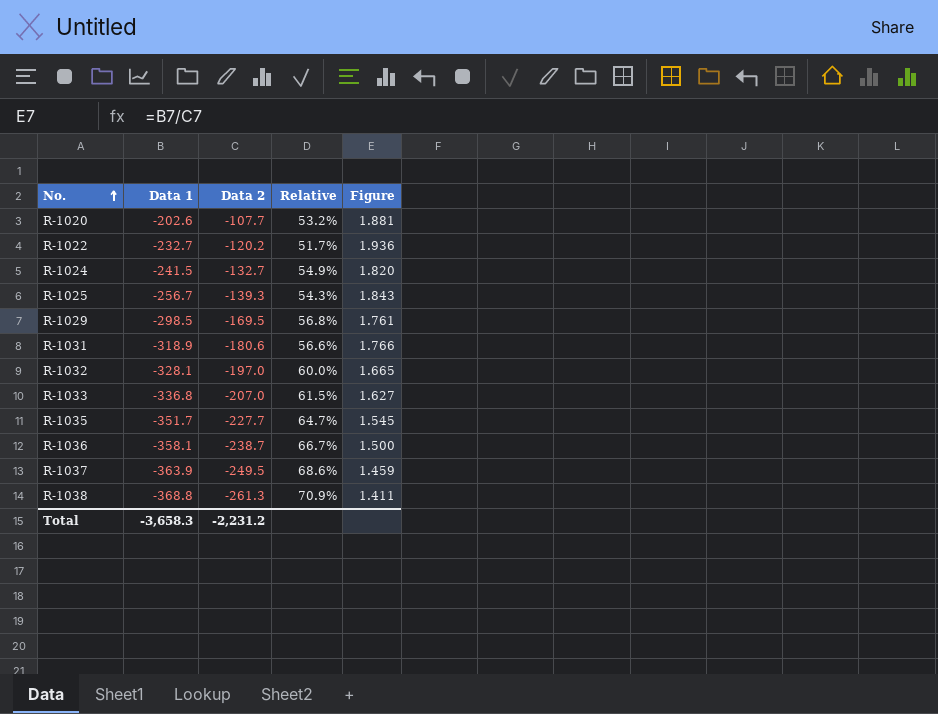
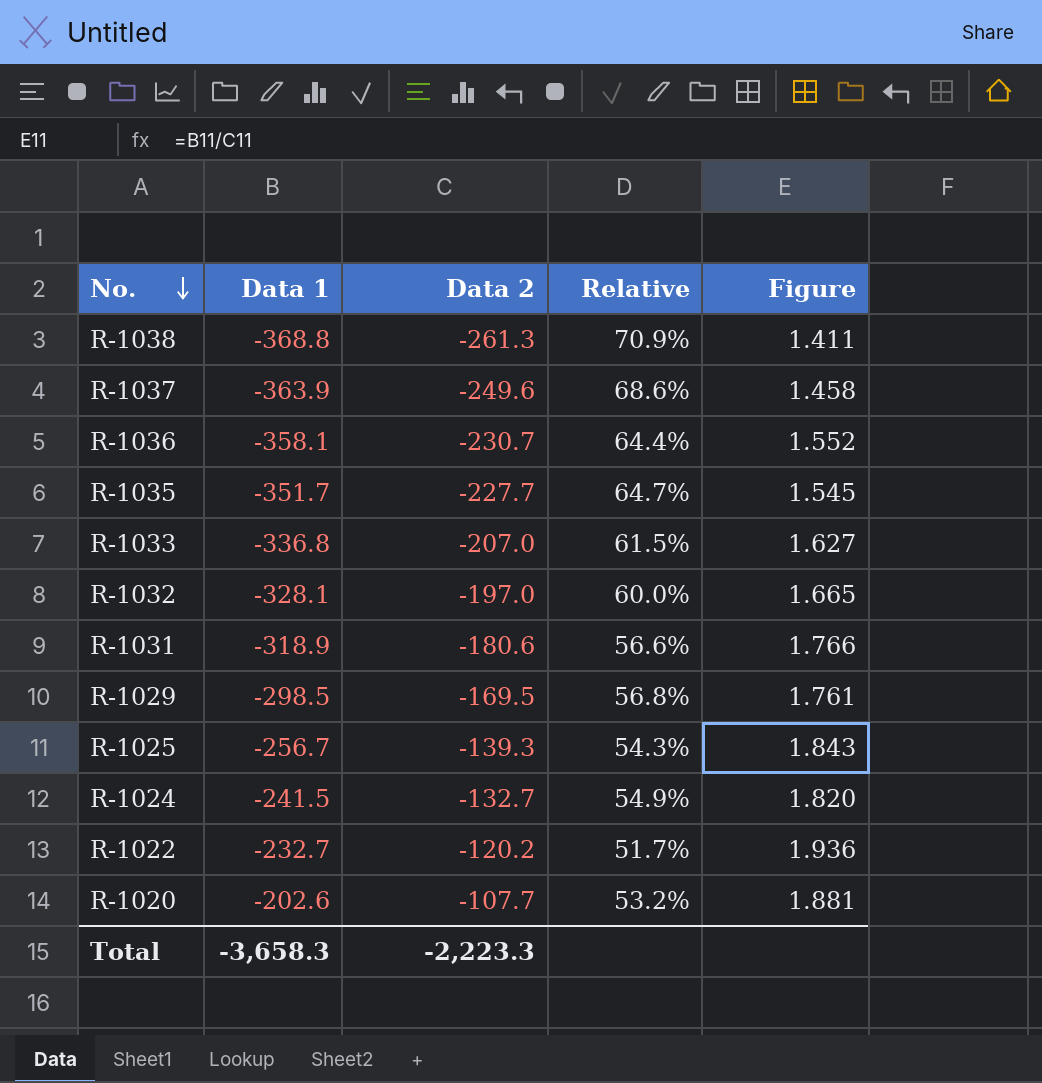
row order: No. ascending -> No. descending
R-1037 | Data 2: -249.5 -> -249.6
R-1037 | Figure: 1.459 -> 1.458
R-1036 | Data 2: -238.7 -> -230.7
R-1036 | Relative: 66.7% -> 64.4%
R-1036 | Figure: 1.500 -> 1.552
Total | Data 2: -2,231.2 -> -2,223.3

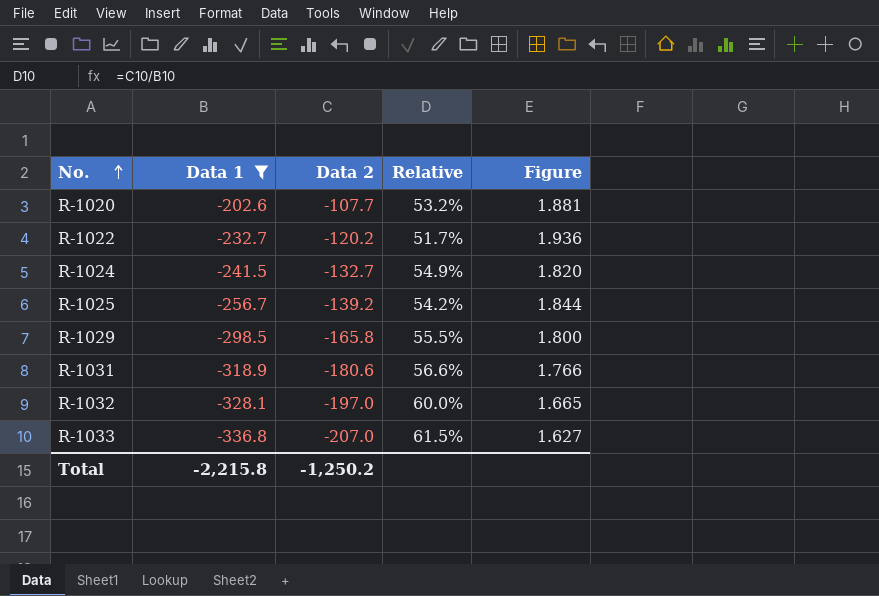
filter: none -> Data 1 >= -336.8
row order: No. descending -> No. ascending
R-1025 | Data 2: -139.3 -> -139.2
R-1025 | Relative: 54.3% -> 54.2%
R-1025 | Figure: 1.843 -> 1.844
R-1029 | Data 2: -169.5 -> -165.8
R-1029 | Relative: 56.8% -> 55.5%
R-1029 | Figure: 1.761 -> 1.800
Total | Data 1: -3,658.3 -> -2,215.8
Total | Data 2: -2,223.3 -> -1,250.2

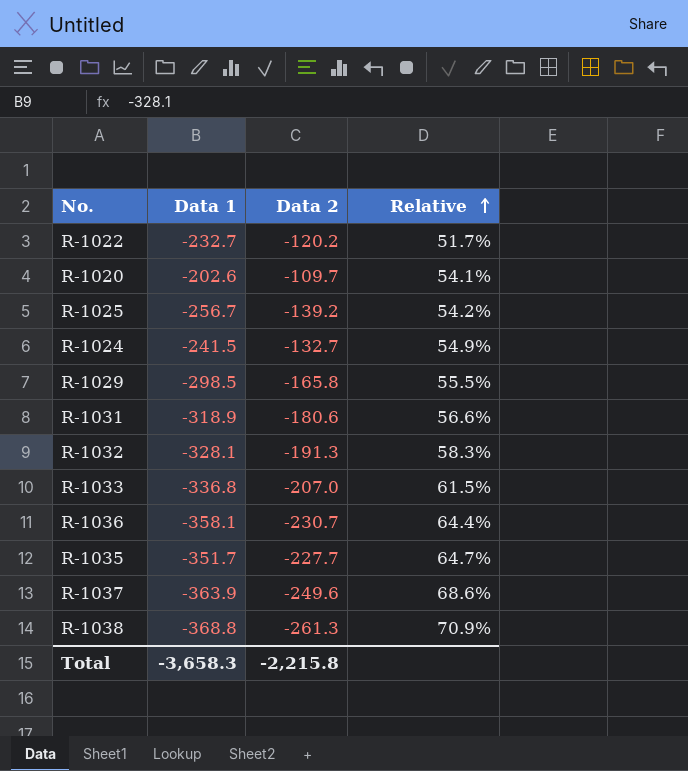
filter: Data 1 >= -336.8 -> none
row order: No. ascending -> Relative ascending
column Figure | formula: [Data 1] / [Data 2] -> none
R-1020 | Data 2: -107.7 -> -109.7
R-1020 | Relative: 53.2% -> 54.1%
R-1032 | Data 2: -197.0 -> -191.3
R-1032 | Relative: 60.0% -> 58.3%
Total | Data 1: -2,215.8 -> -3,658.3
Total | Data 2: -1,250.2 -> -2,215.8

